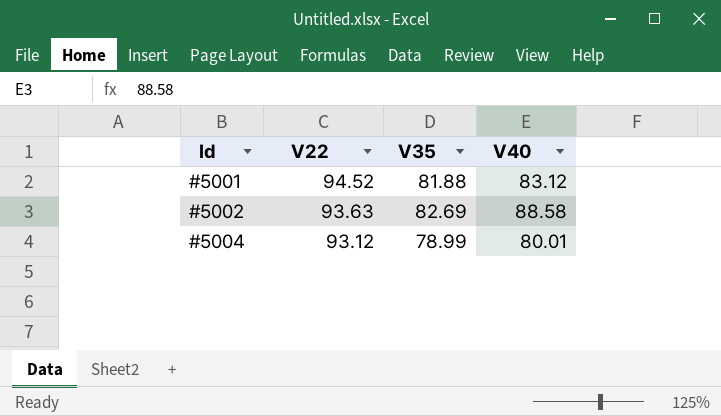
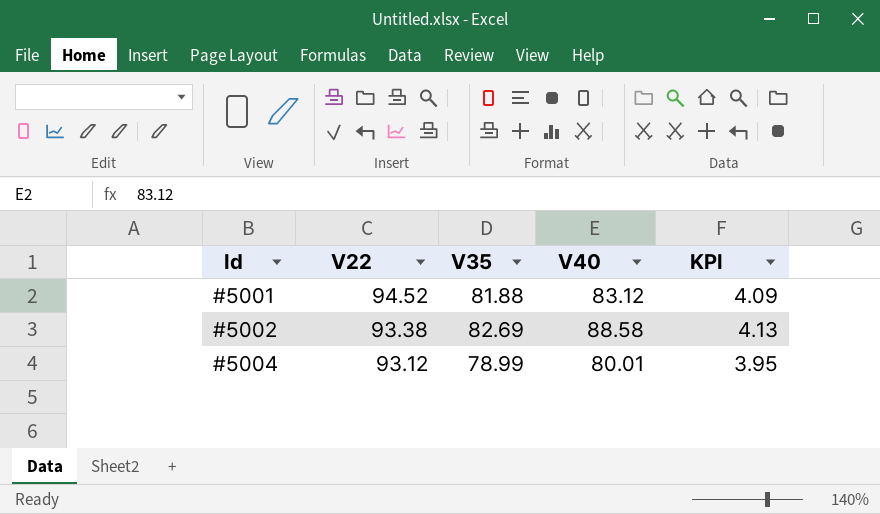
column KPI | formula: none -> [V35] * 0.05
#5002 | V22: 93.63 -> 93.38

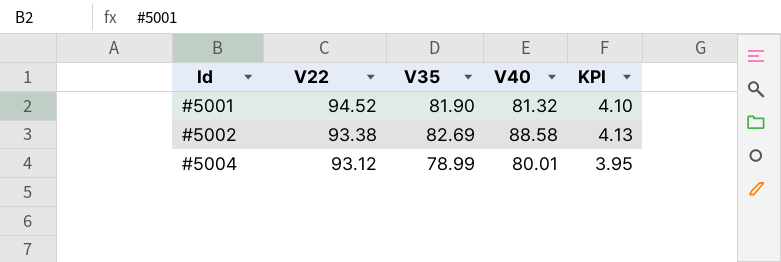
#5001 | V35: 81.88 -> 81.90
#5001 | V40: 83.12 -> 81.32
#5001 | KPI: 4.09 -> 4.10

